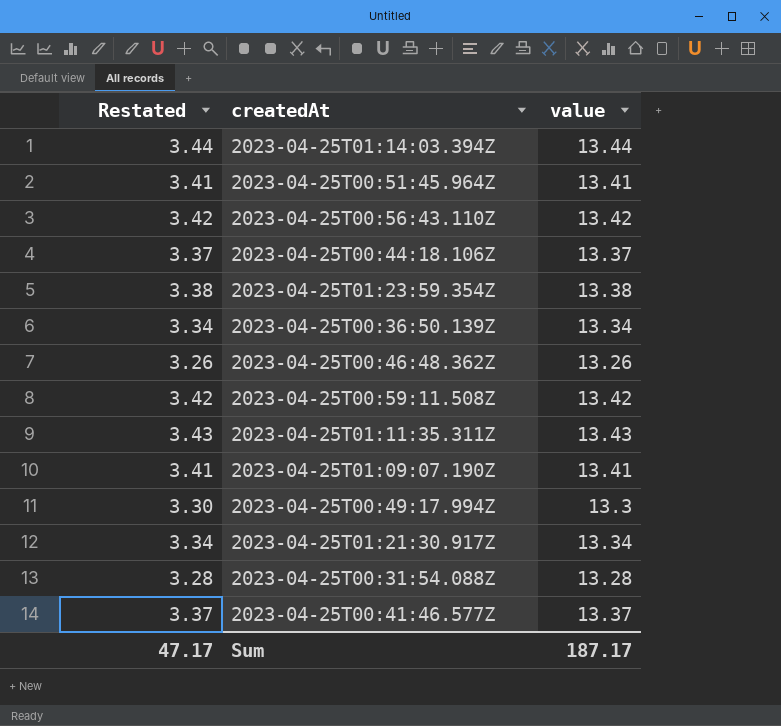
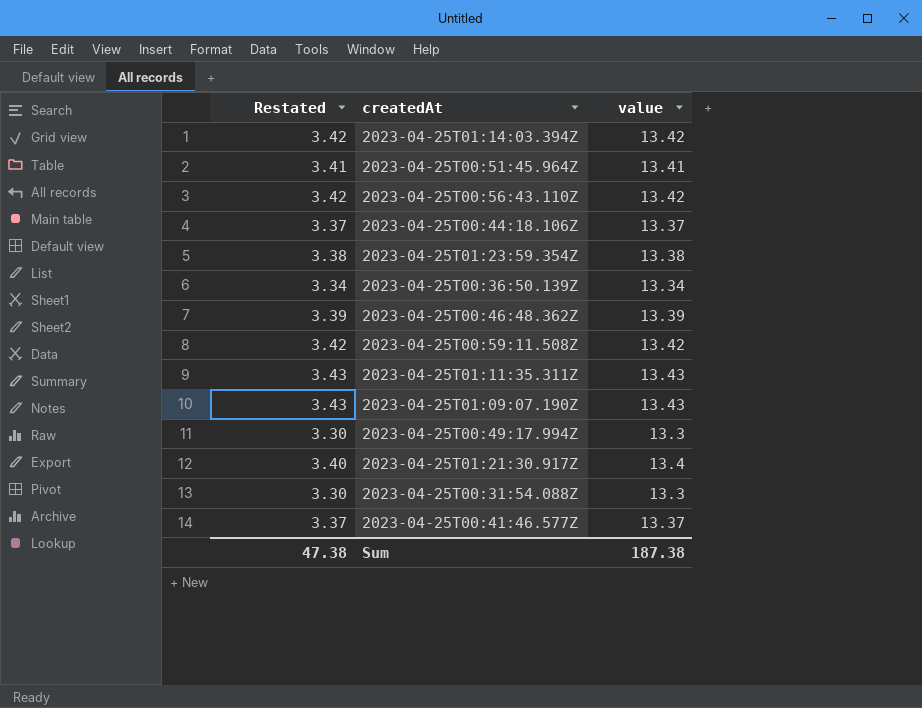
2023-04-25T01:14:03.394Z | Restated: 3.44 -> 3.42
2023-04-25T01:14:03.394Z | value: 13.44 -> 13.42
2023-04-25T00:46:48.362Z | Restated: 3.26 -> 3.39
2023-04-25T00:46:48.362Z | value: 13.26 -> 13.39
2023-04-25T01:09:07.190Z | Restated: 3.41 -> 3.43
2023-04-25T01:09:07.190Z | value: 13.41 -> 13.43
2023-04-25T01:21:30.917Z | Restated: 3.34 -> 3.40
2023-04-25T01:21:30.917Z | value: 13.34 -> 13.4
2023-04-25T00:31:54.088Z | Restated: 3.28 -> 3.30
2023-04-25T00:31:54.088Z | value: 13.28 -> 13.3
Sum | Restated: 47.17 -> 47.38
Sum | value: 187.17 -> 187.38

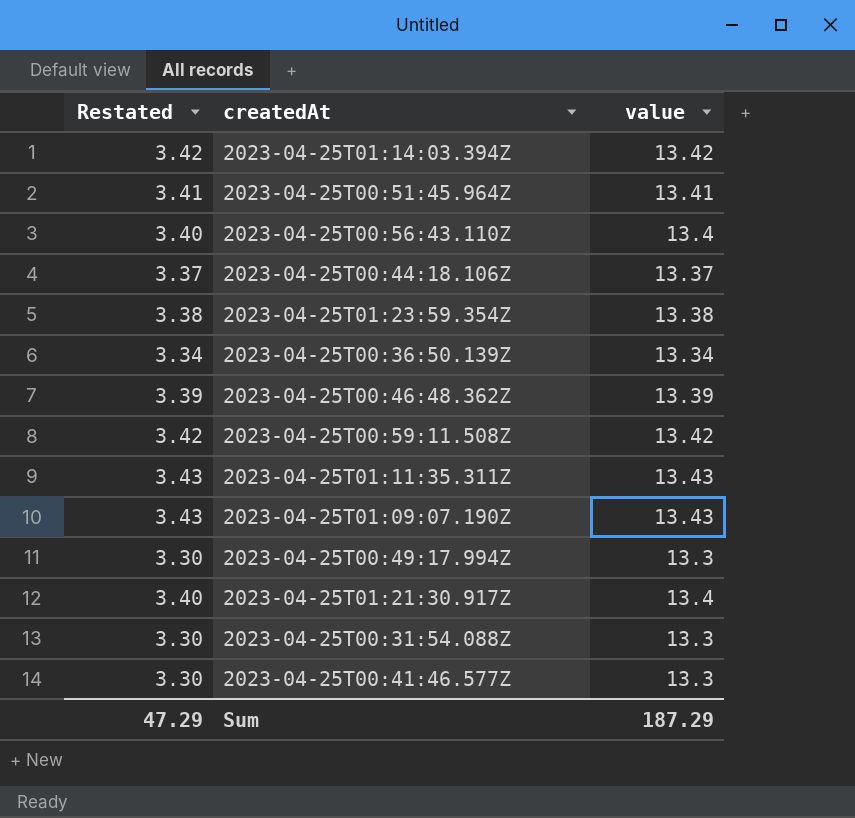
2023-04-25T00:56:43.110Z | Restated: 3.42 -> 3.40
2023-04-25T00:56:43.110Z | value: 13.42 -> 13.4
2023-04-25T00:41:46.577Z | Restated: 3.37 -> 3.30
2023-04-25T00:41:46.577Z | value: 13.37 -> 13.3
Sum | Restated: 47.38 -> 47.29
Sum | value: 187.38 -> 187.29

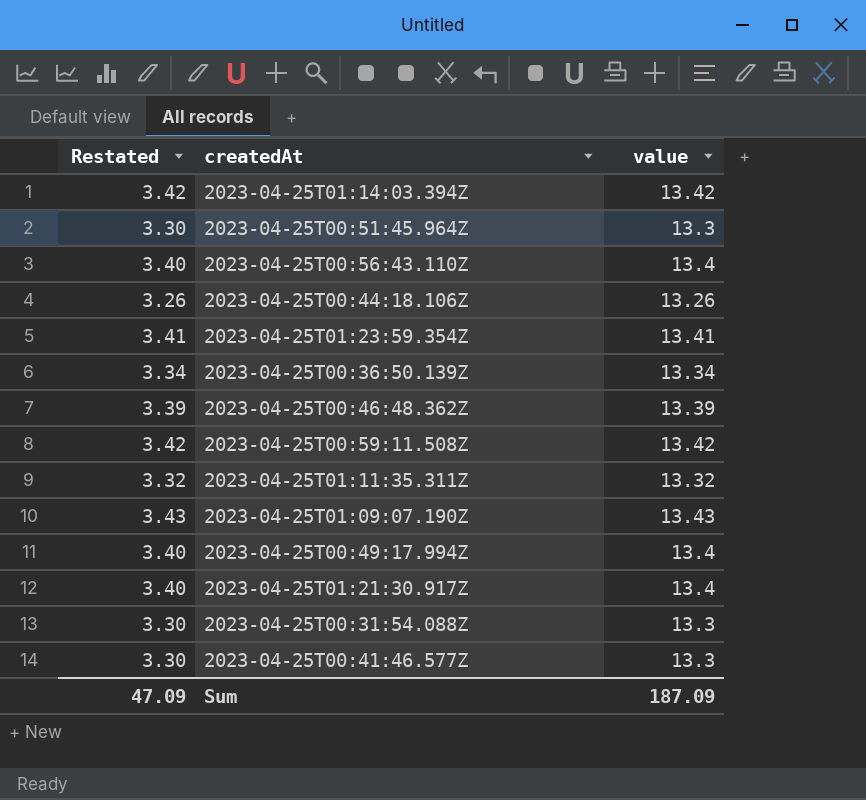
2023-04-25T00:51:45.964Z | Restated: 3.41 -> 3.30
2023-04-25T00:51:45.964Z | value: 13.41 -> 13.3
2023-04-25T00:44:18.106Z | Restated: 3.37 -> 3.26
2023-04-25T00:44:18.106Z | value: 13.37 -> 13.26
2023-04-25T01:23:59.354Z | Restated: 3.38 -> 3.41
2023-04-25T01:23:59.354Z | value: 13.38 -> 13.41
2023-04-25T01:11:35.311Z | Restated: 3.43 -> 3.32
2023-04-25T01:11:35.311Z | value: 13.43 -> 13.32
2023-04-25T00:49:17.994Z | Restated: 3.30 -> 3.40
2023-04-25T00:49:17.994Z | value: 13.3 -> 13.4
Sum | Restated: 47.29 -> 47.09
Sum | value: 187.29 -> 187.09

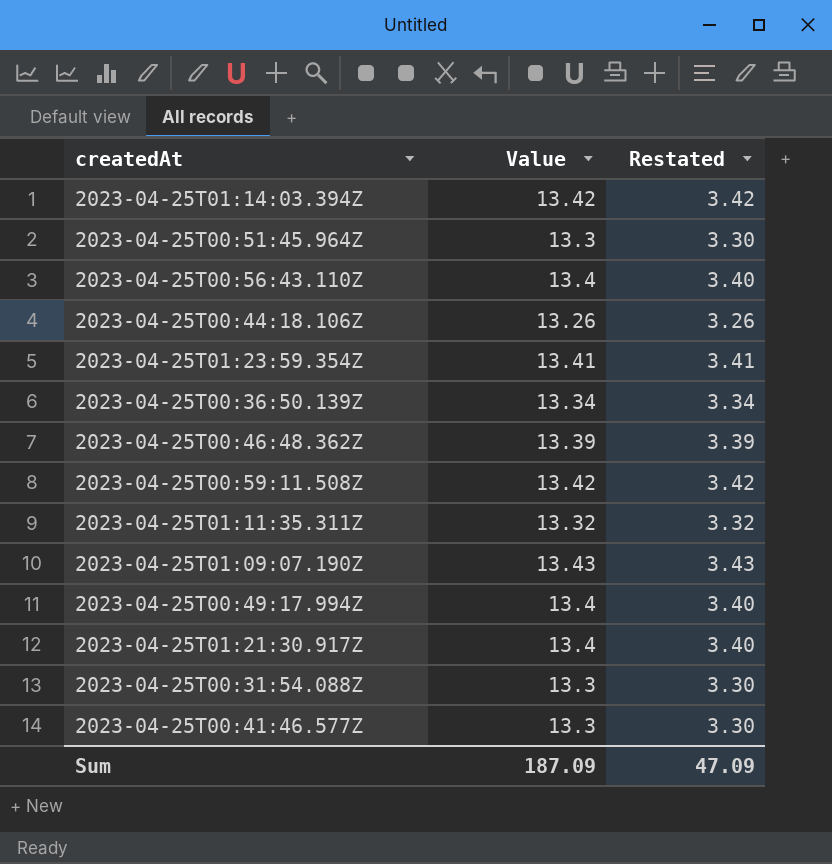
column name: value -> Value
column Restated | position: 1 -> 3

